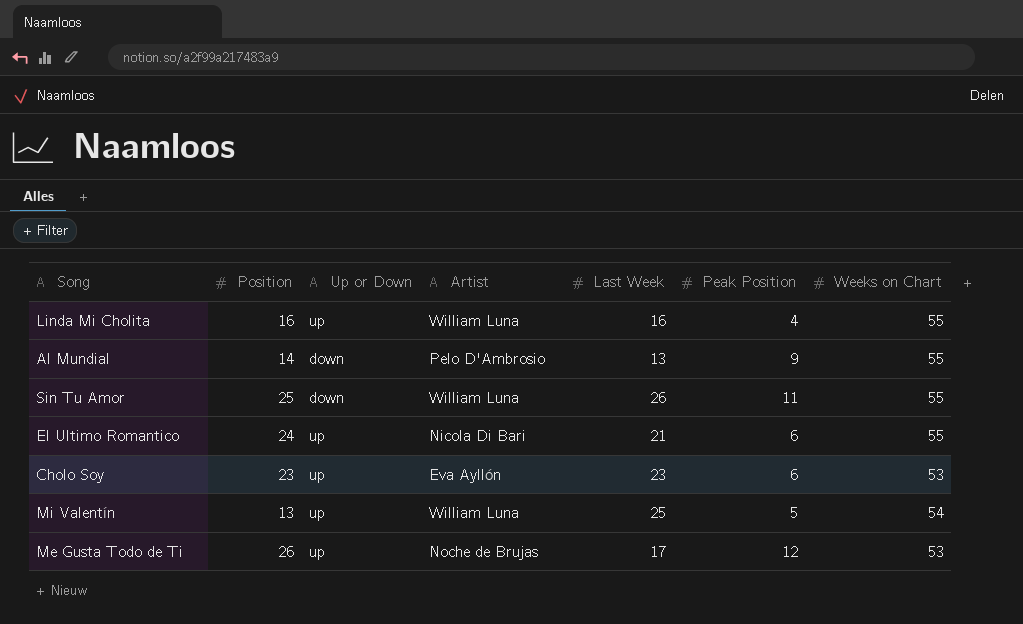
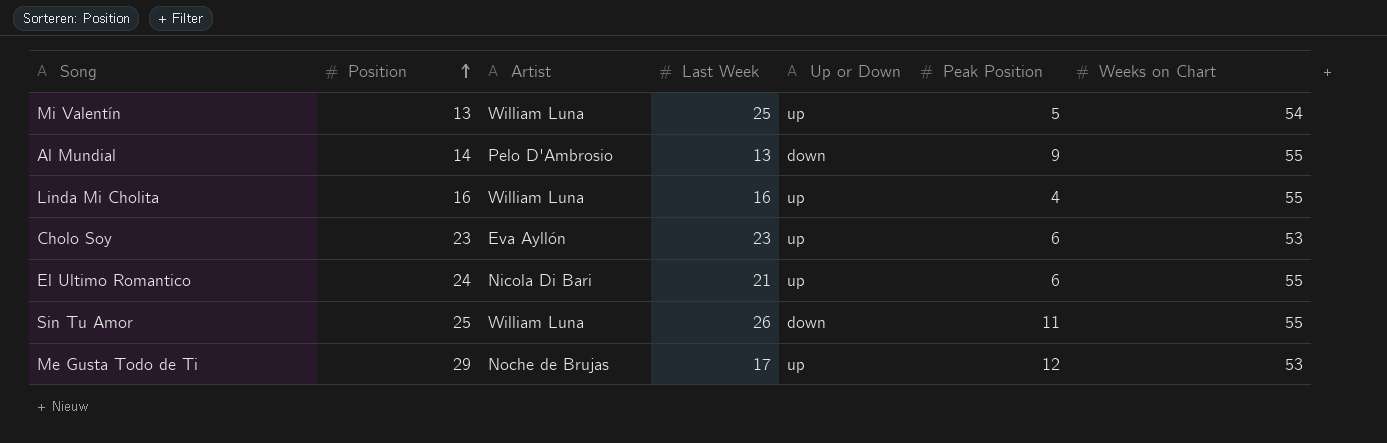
row order: none -> Position ascending
column Up or Down | position: 3 -> 5
Me Gusta Todo de Ti | Position: 26 -> 29

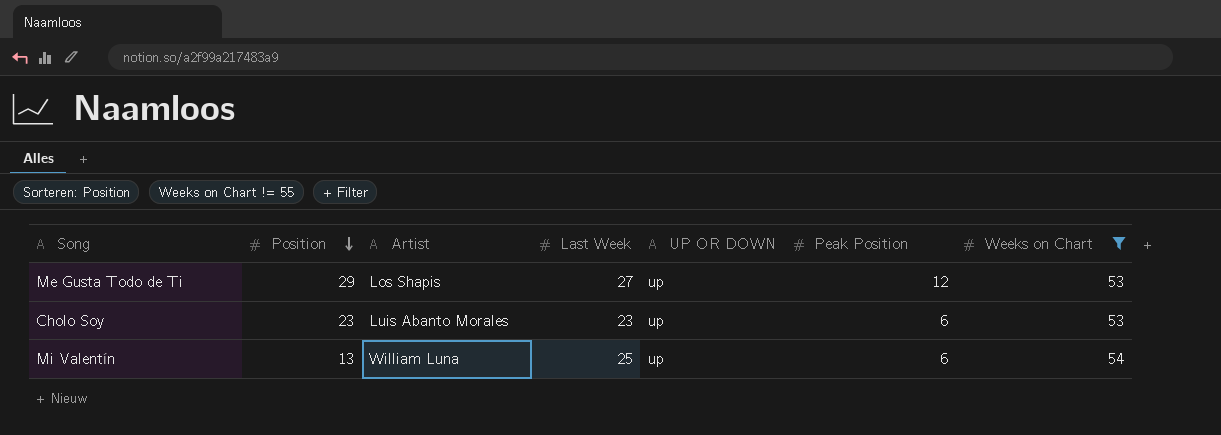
filter: none -> Weeks on Chart != 55
row order: Position ascending -> Position descending
column name: Up or Down -> UP OR DOWN
Me Gusta Todo de Ti | Artist: Noche de Brujas -> Los Shapis
Me Gusta Todo de Ti | Last Week: 17 -> 27
Cholo Soy | Artist: Eva Ayllón -> Luis Abanto Morales
Mi Valentín | Peak Position: 5 -> 6

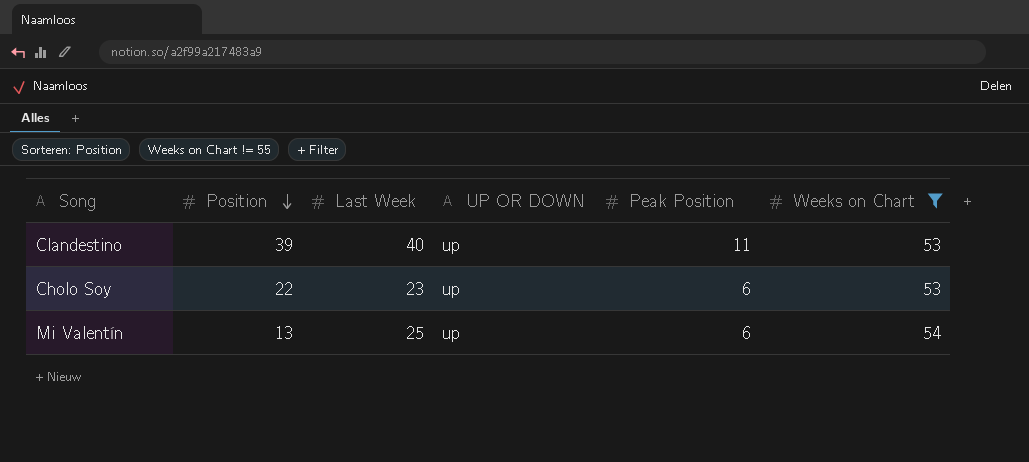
column Artist | position: 3 -> none
row Me Gusta Todo de Ti: 29 | Los Shapis | 27 | up | 12 | 53 -> none
row Clandestino: none -> 39 | 40 | up | 11 | 53
Cholo Soy | Position: 23 -> 22

